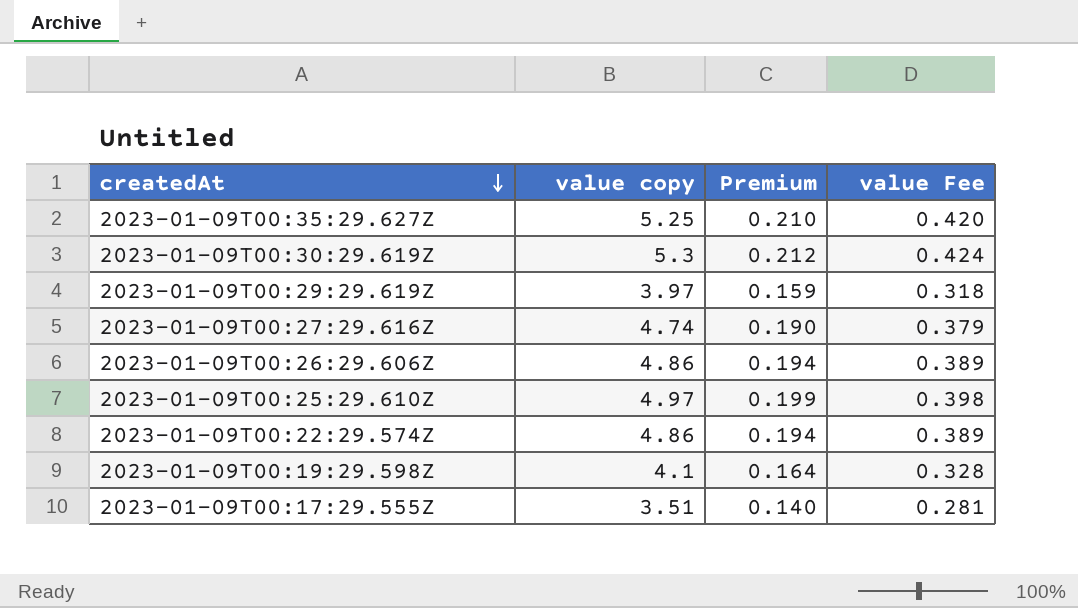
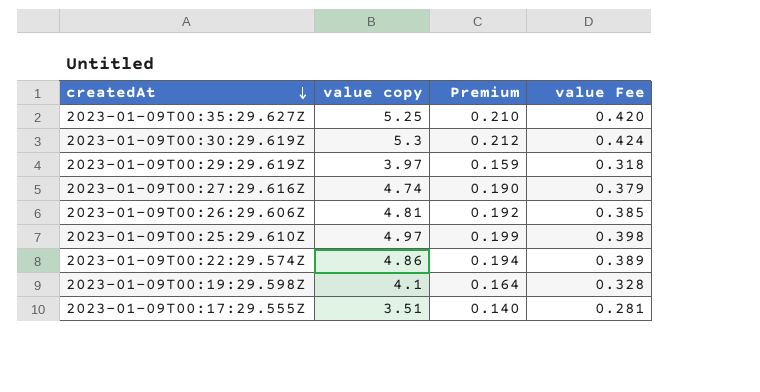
2023-01-09T00:26:29.606Z | value copy: 4.86 -> 4.81
2023-01-09T00:26:29.606Z | Premium: 0.194 -> 0.192
2023-01-09T00:26:29.606Z | value Fee: 0.389 -> 0.385

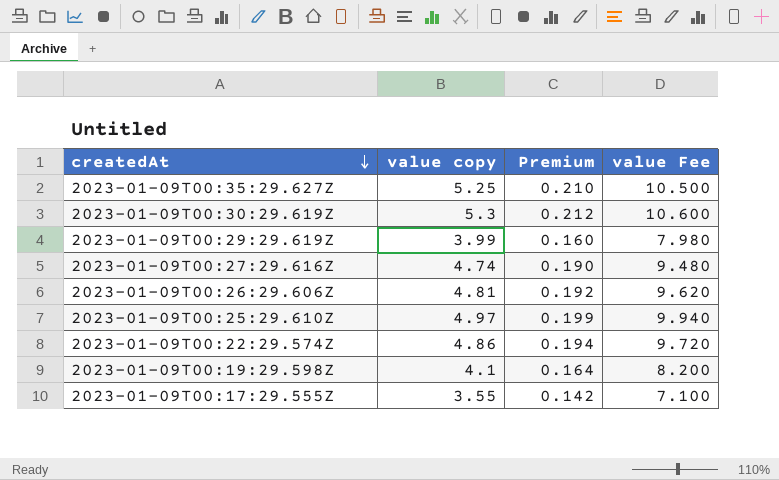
column value Fee | formula: [value copy] * 0.08 -> [value copy] * 2
2023-01-09T00:29:29.619Z | value copy: 3.97 -> 3.99
2023-01-09T00:29:29.619Z | Premium: 0.159 -> 0.160
2023-01-09T00:17:29.555Z | value copy: 3.51 -> 3.55
2023-01-09T00:17:29.555Z | Premium: 0.140 -> 0.142

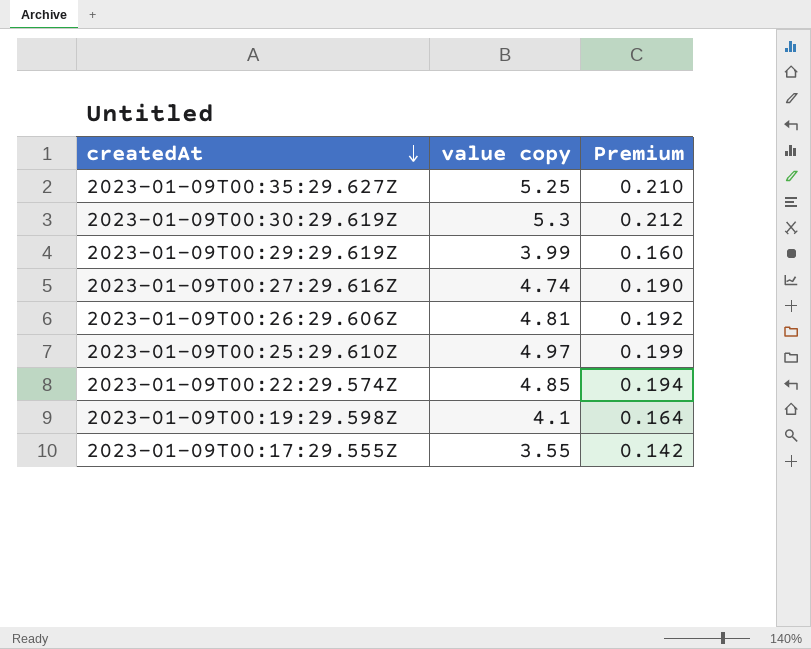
column value Fee | formula: [value copy] * 2 -> none
2023-01-09T00:22:29.574Z | value copy: 4.86 -> 4.85

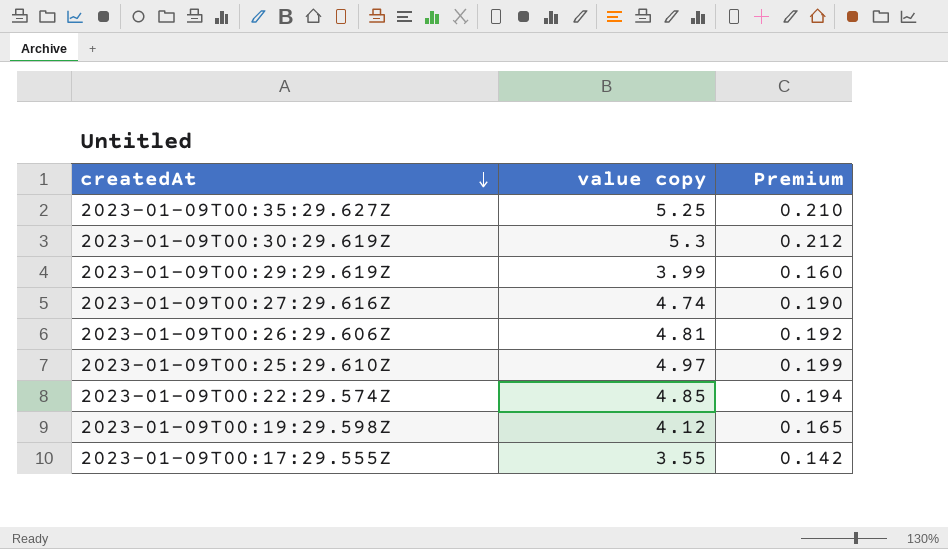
2023-01-09T00:19:29.598Z | value copy: 4.1 -> 4.12
2023-01-09T00:19:29.598Z | Premium: 0.164 -> 0.165

